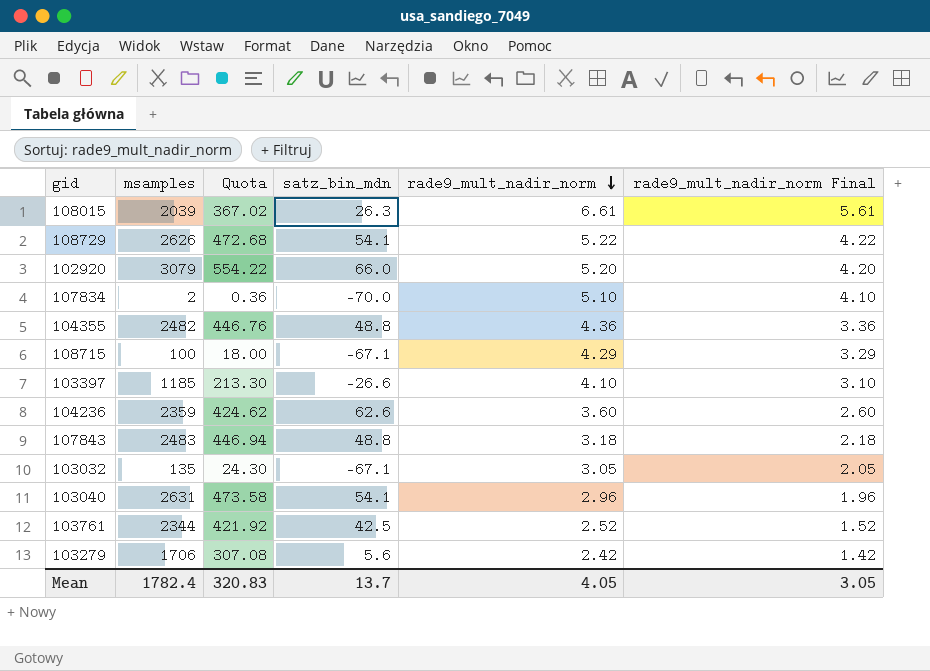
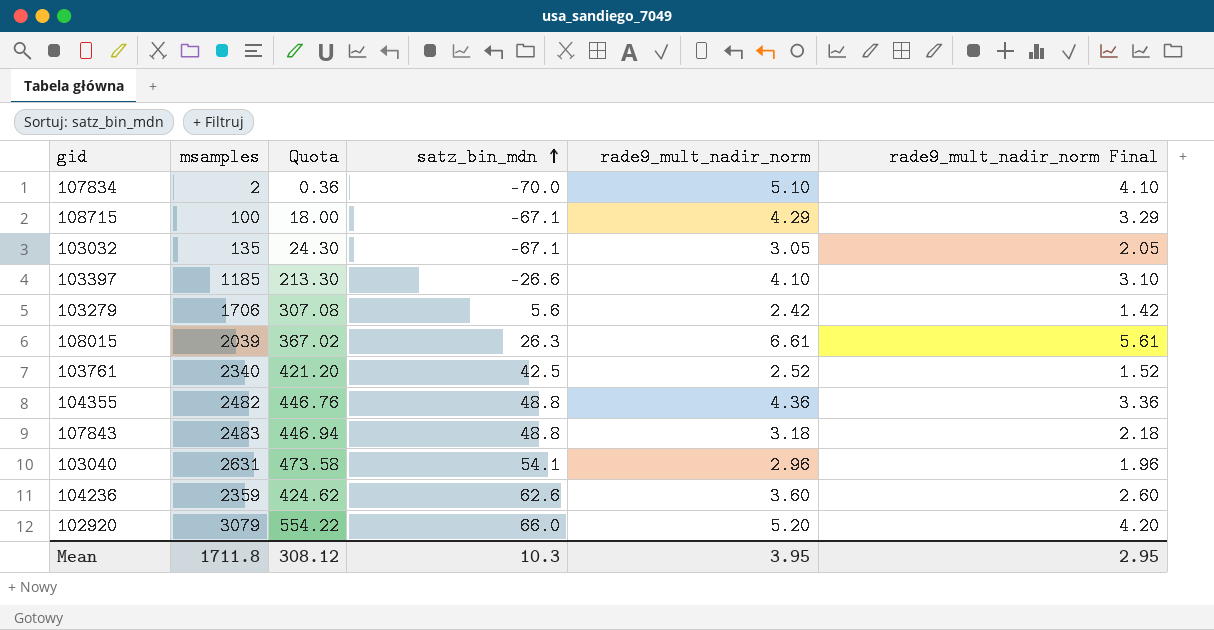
row order: rade9_mult_nadir_norm descending -> satz_bin_mdn ascending
row 108729: 2626 | 472.68 | 54.1 | 5.22 | 4.22 -> none
103761 | msamples: 2344 -> 2340
103761 | Quota: 421.92 -> 421.20
Mean | msamples: 1782.4 -> 1711.8
Mean | Quota: 320.83 -> 308.12
Mean | satz_bin_mdn: 13.7 -> 10.3
Mean | rade9_mult_nadir_norm: 4.05 -> 3.95
Mean | rade9_mult_nadir_norm Final: 3.05 -> 2.95

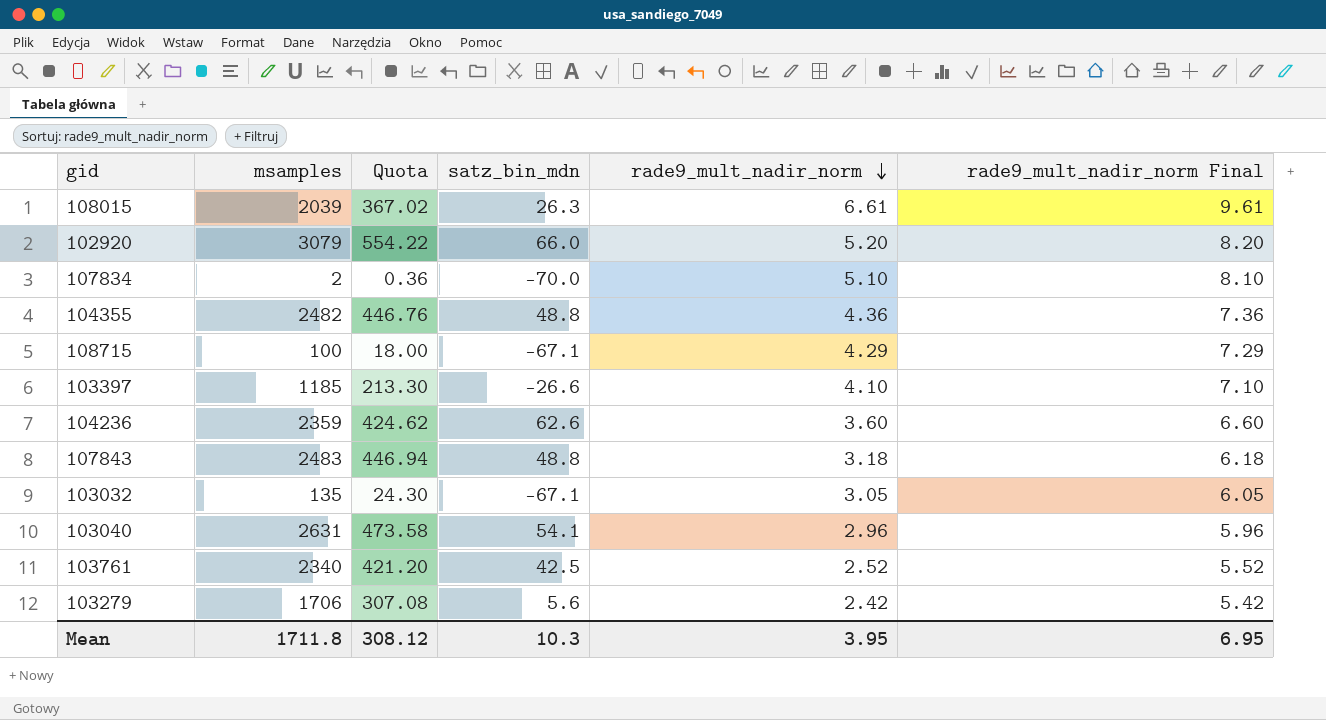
row order: satz_bin_mdn ascending -> rade9_mult_nadir_norm descending
column rade9_mult_nadir_norm Final | formula: [rade9_mult_nadir_norm] - 1 -> [rade9_mult_nadir_norm] + 3
Mean | rade9_mult_nadir_norm Final: 2.95 -> 6.95

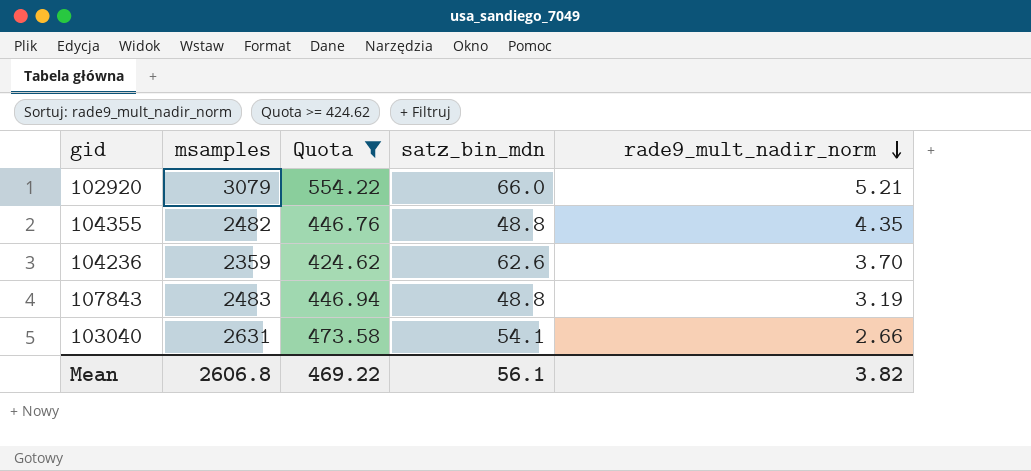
filter: none -> Quota >= 424.62
column rade9_mult_nadir_norm Final | formula: [rade9_mult_nadir_norm] + 3 -> none
102920 | rade9_mult_nadir_norm: 5.20 -> 5.21
104355 | rade9_mult_nadir_norm: 4.36 -> 4.35
104236 | rade9_mult_nadir_norm: 3.60 -> 3.70
107843 | rade9_mult_nadir_norm: 3.18 -> 3.19
103040 | rade9_mult_nadir_norm: 2.96 -> 2.66
Mean | msamples: 1711.8 -> 2606.8
Mean | Quota: 308.12 -> 469.22
Mean | satz_bin_mdn: 10.3 -> 56.1
Mean | rade9_mult_nadir_norm: 3.95 -> 3.82

